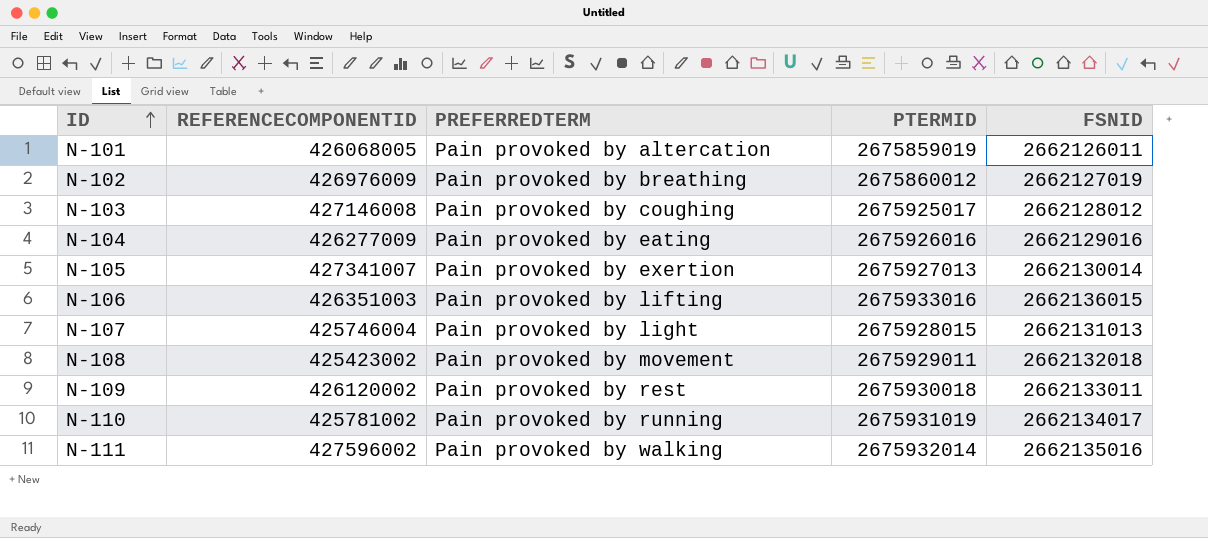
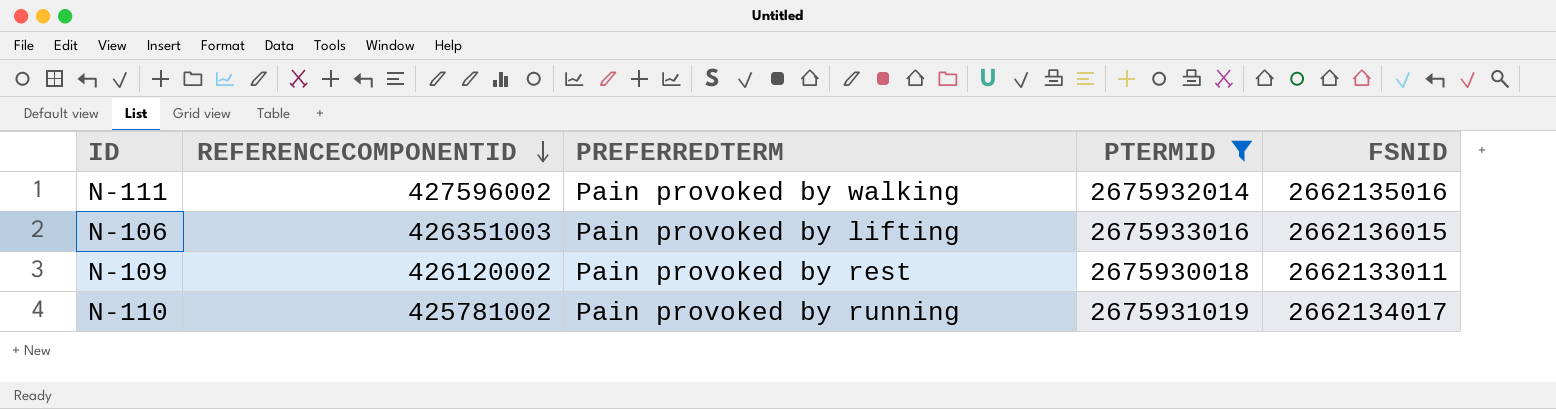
filter: none -> PTERMID >= 2675930018
row order: ID ascending -> REFERENCECOMPONENTID descending

